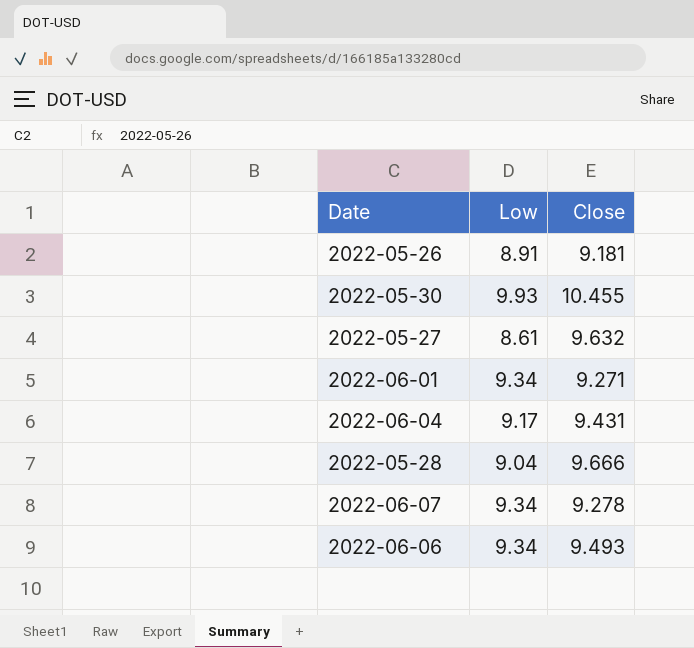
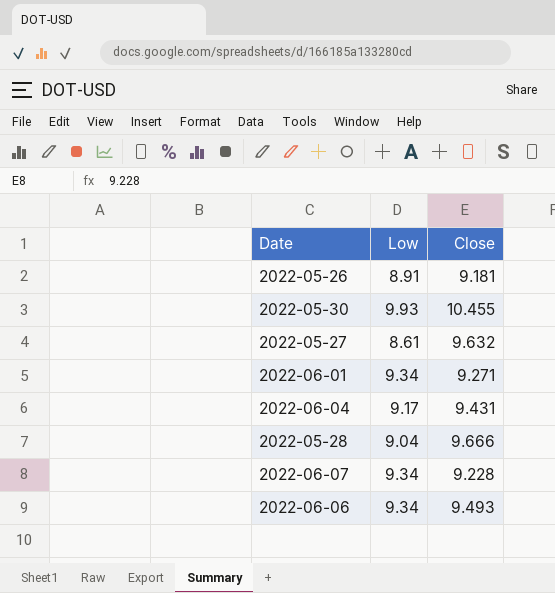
2022-06-07 | Close: 9.278 -> 9.228

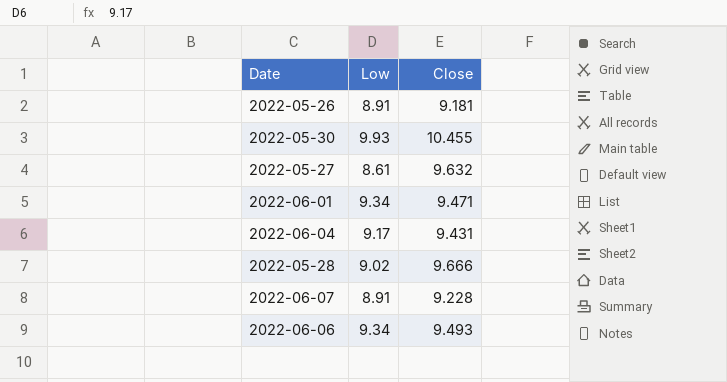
2022-06-01 | Close: 9.271 -> 9.471
2022-05-28 | Low: 9.04 -> 9.02
2022-06-07 | Low: 9.34 -> 8.91

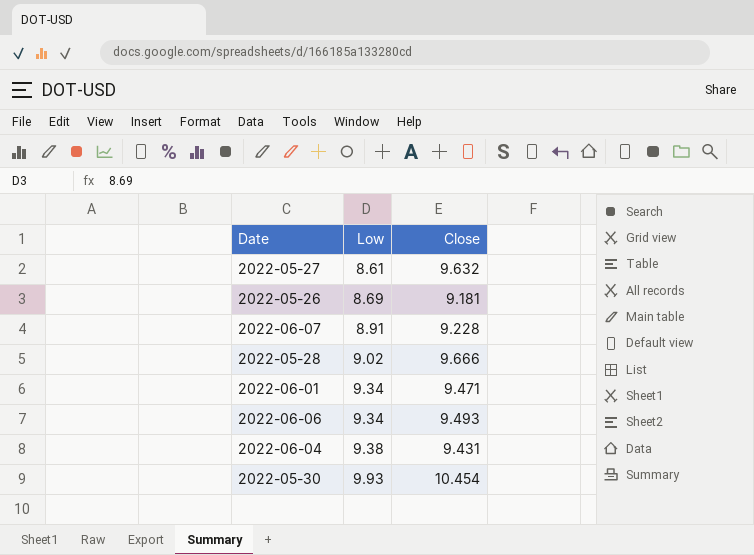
row order: none -> Low ascending
2022-05-26 | Low: 8.91 -> 8.69
2022-06-04 | Low: 9.17 -> 9.38
2022-05-30 | Close: 10.455 -> 10.454

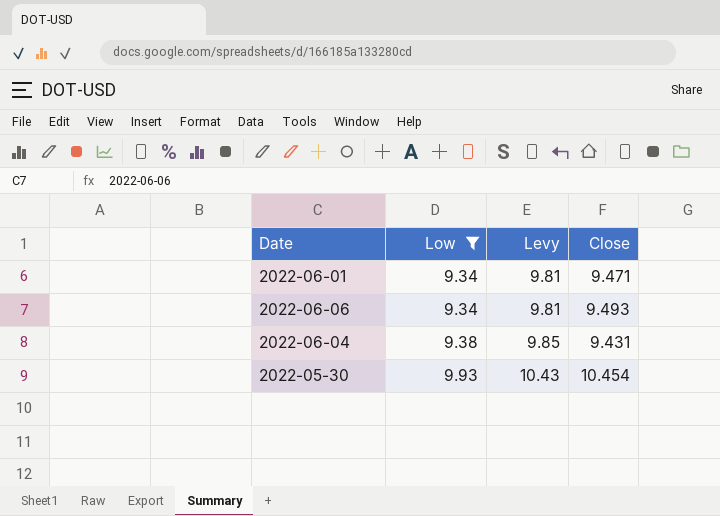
filter: none -> Low >= 9.34
column Levy | formula: none -> [Low] * 1.05

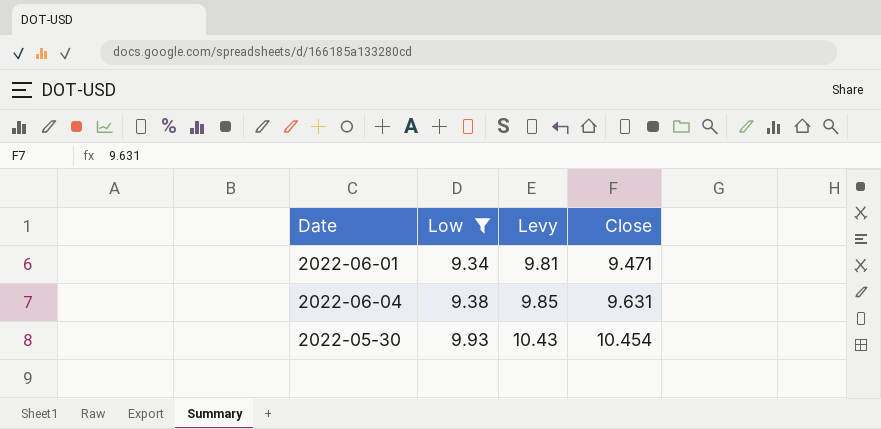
row 2022-06-06: 9.34 | 9.81 | 9.493 -> none
2022-06-04 | Close: 9.431 -> 9.631

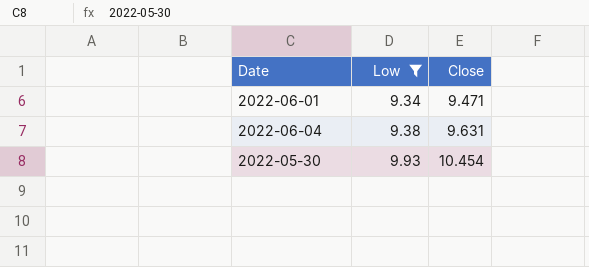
column Levy | formula: [Low] * 1.05 -> none

